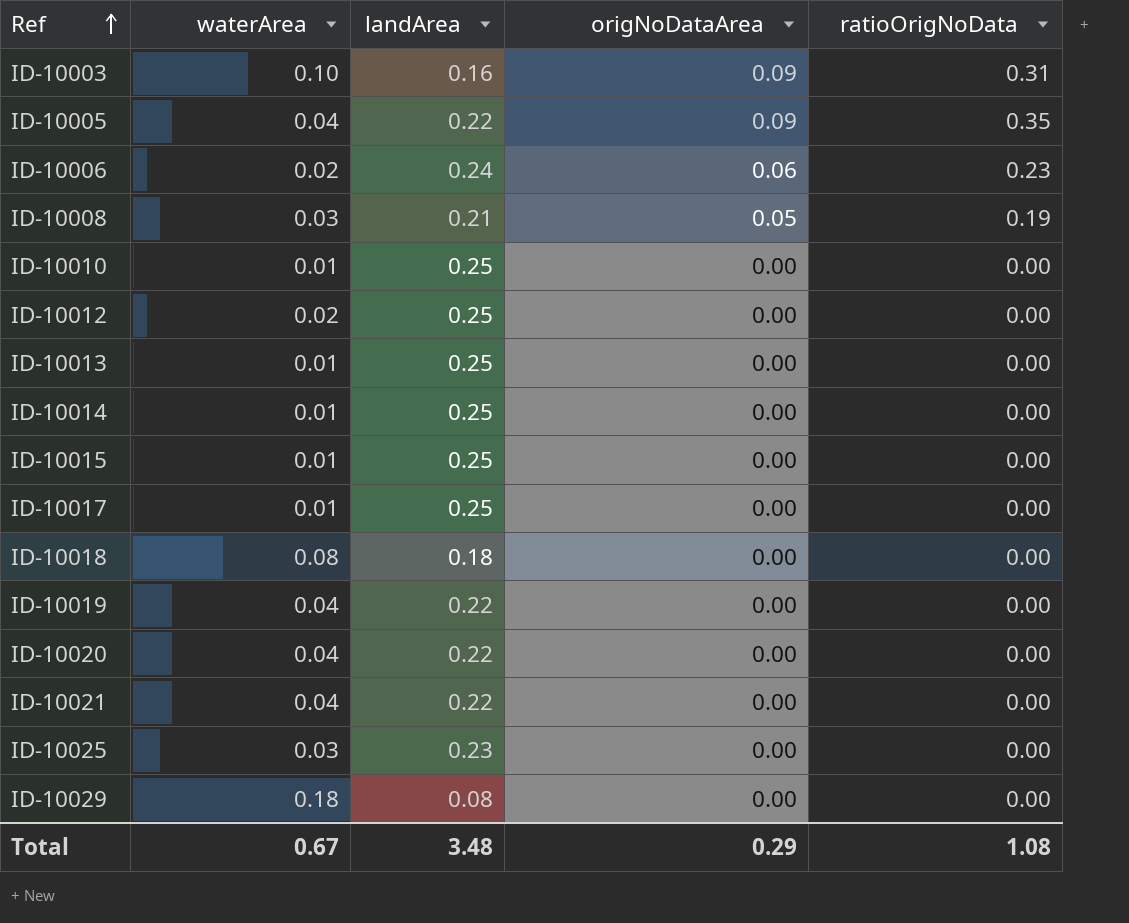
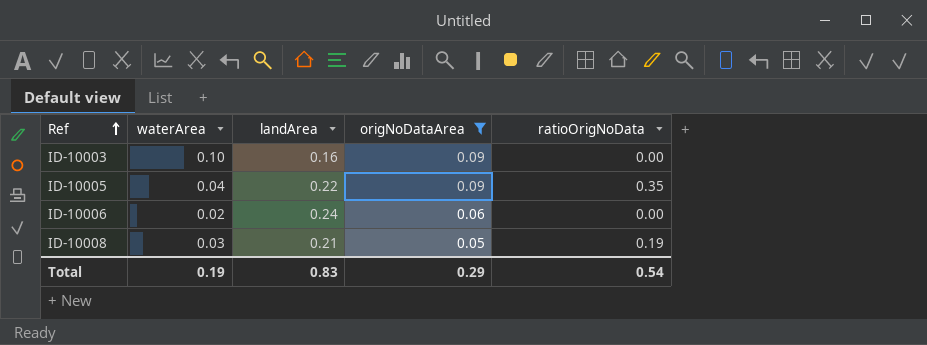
filter: none -> origNoDataArea != 0.00
ID-10003 | ratioOrigNoData: 0.31 -> 0.00
ID-10006 | ratioOrigNoData: 0.23 -> 0.00
Total | waterArea: 0.67 -> 0.19
Total | landArea: 3.48 -> 0.83
Total | ratioOrigNoData: 1.08 -> 0.54

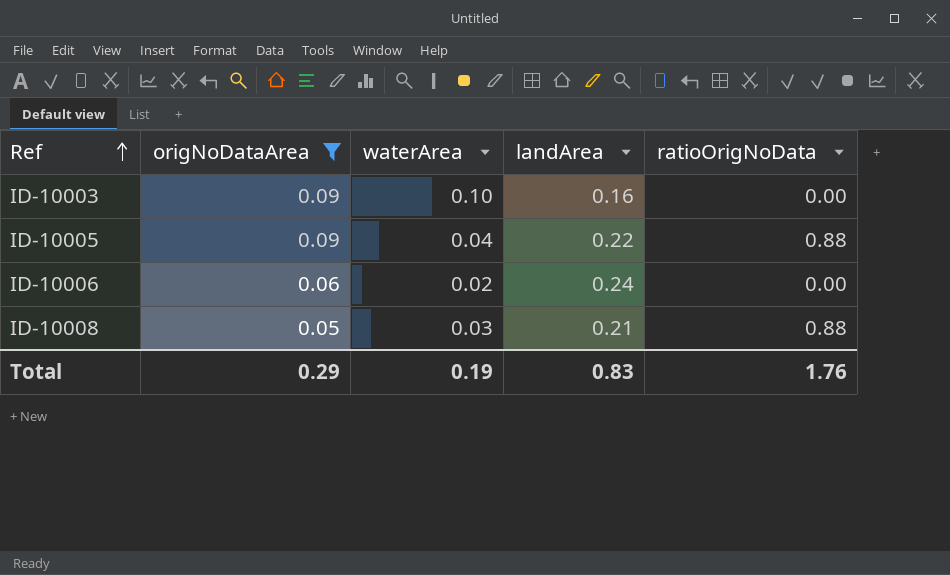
column origNoDataArea | position: 4 -> 2
ID-10005 | ratioOrigNoData: 0.35 -> 0.88
ID-10008 | ratioOrigNoData: 0.19 -> 0.88
Total | ratioOrigNoData: 0.54 -> 1.76

